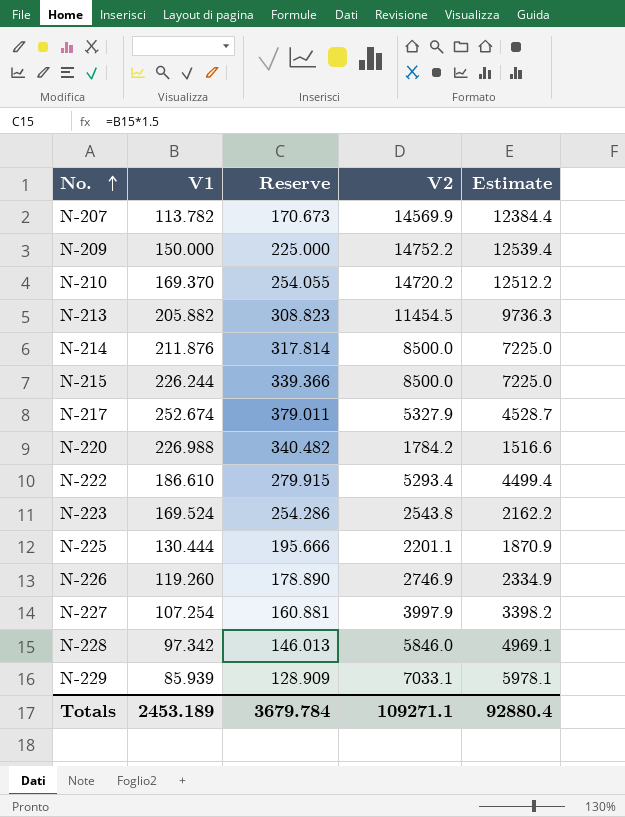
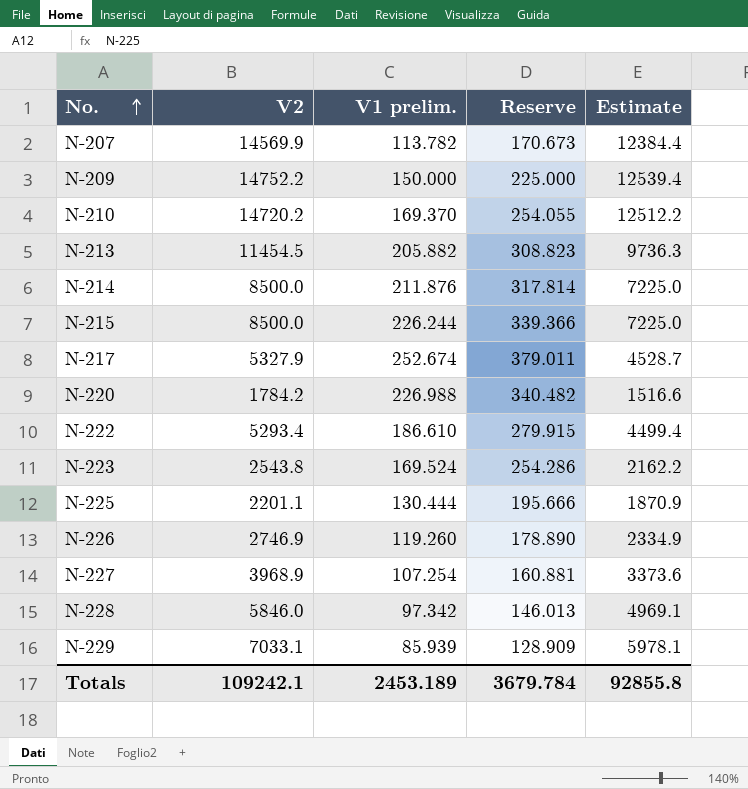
column V2 | position: 4 -> 2
column name: V1 -> V1 prelim.
N-227 | V2: 3997.9 -> 3968.9
N-227 | Estimate: 3398.2 -> 3373.6
Totals | V2: 109271.1 -> 109242.1
Totals | Estimate: 92880.4 -> 92855.8

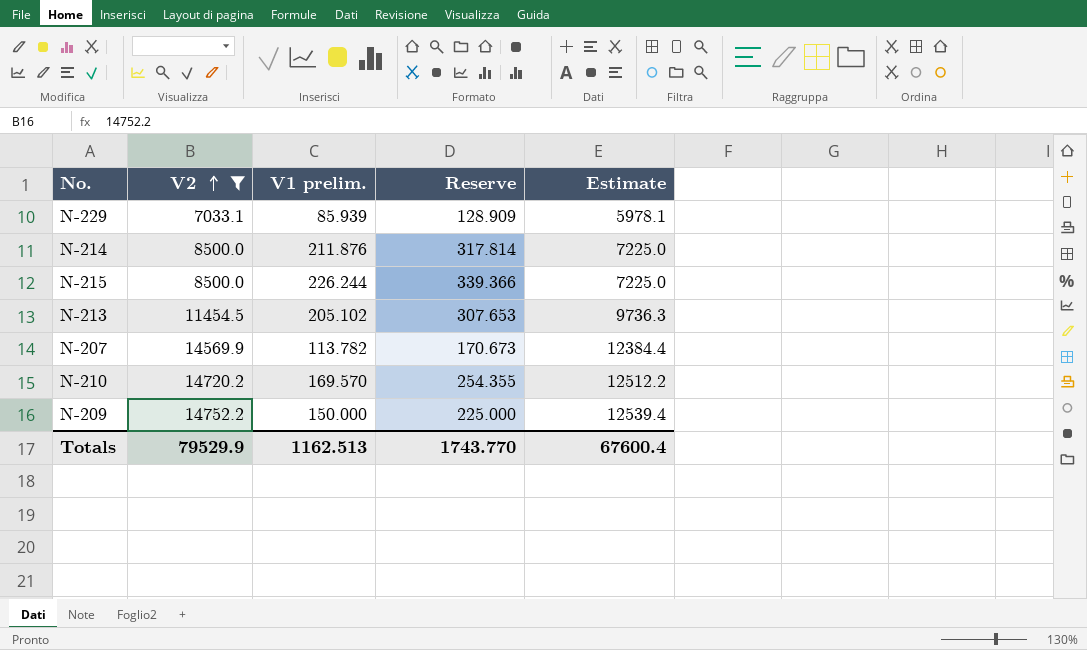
filter: none -> V2 >= 7033.1
row order: No. ascending -> V2 ascending
N-213 | V1 prelim.: 205.882 -> 205.102
N-213 | Reserve: 308.823 -> 307.653
N-210 | V1 prelim.: 169.370 -> 169.570
N-210 | Reserve: 254.055 -> 254.355
Totals | V2: 109242.1 -> 79529.9
Totals | V1 prelim.: 2453.189 -> 1162.513
Totals | Reserve: 3679.784 -> 1743.770
Totals | Estimate: 92855.8 -> 67600.4

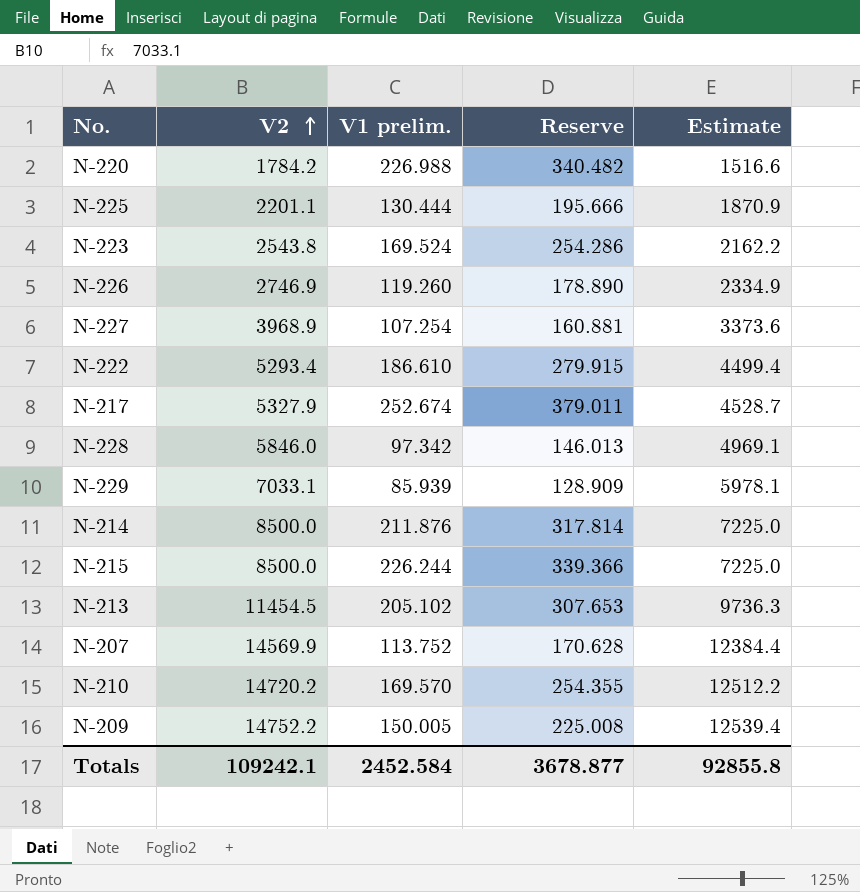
filter: V2 >= 7033.1 -> none
N-207 | V1 prelim.: 113.782 -> 113.752
N-207 | Reserve: 170.673 -> 170.628
N-209 | V1 prelim.: 150.000 -> 150.005
N-209 | Reserve: 225.000 -> 225.008
Totals | V2: 79529.9 -> 109242.1
Totals | V1 prelim.: 1162.513 -> 2452.584
Totals | Reserve: 1743.770 -> 3678.877
Totals | Estimate: 67600.4 -> 92855.8

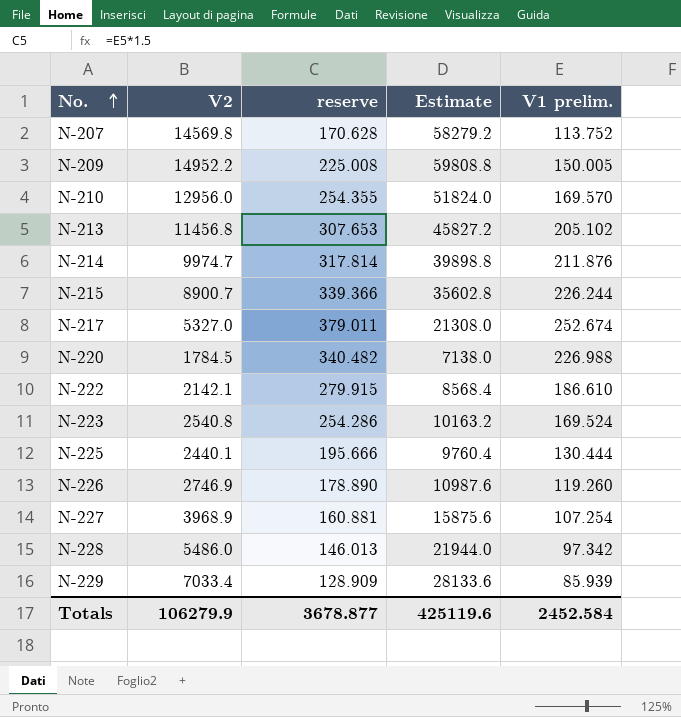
row order: V2 ascending -> No. ascending
column name: Reserve -> reserve
column Estimate | formula: [V2] * 0.85 -> [V2] * 4
column V1 prelim. | position: 3 -> 5
N-207 | V2: 14569.9 -> 14569.8
N-209 | V2: 14752.2 -> 14952.2
N-210 | V2: 14720.2 -> 12956.0
N-213 | V2: 11454.5 -> 11456.8
N-214 | V2: 8500.0 -> 9974.7
N-215 | V2: 8500.0 -> 8900.7
N-217 | V2: 5327.9 -> 5327.0
N-220 | V2: 1784.2 -> 1784.5
N-222 | V2: 5293.4 -> 2142.1
N-223 | V2: 2543.8 -> 2540.8
N-225 | V2: 2201.1 -> 2440.1
N-228 | V2: 5846.0 -> 5486.0
N-229 | V2: 7033.1 -> 7033.4
Totals | V2: 109242.1 -> 106279.9
Totals | Estimate: 92855.8 -> 425119.6

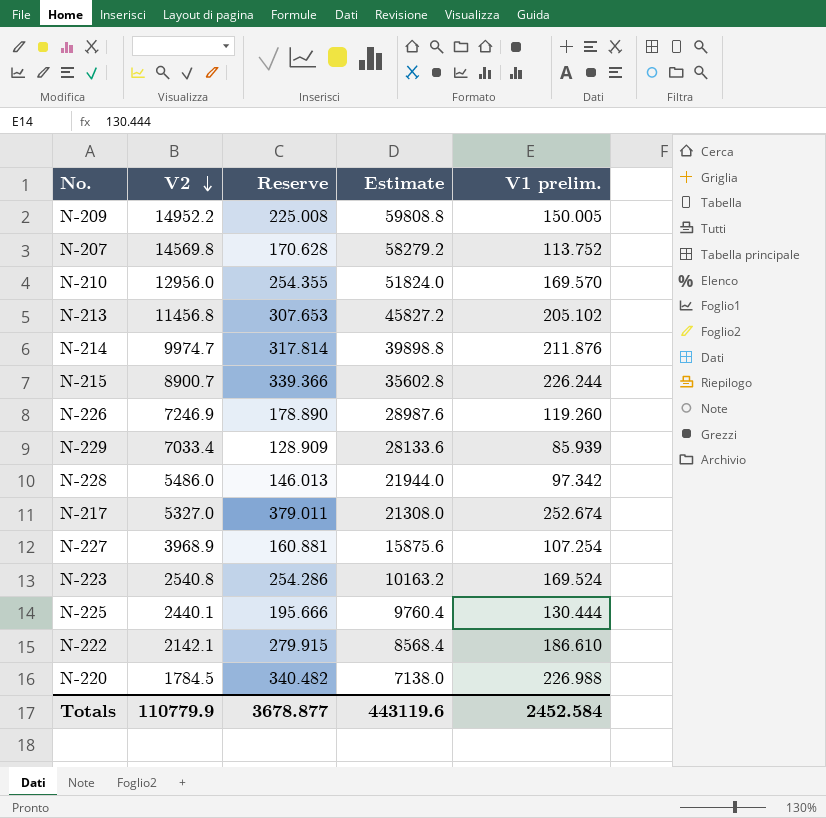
row order: No. ascending -> V2 descending
column name: reserve -> Reserve
N-226 | V2: 2746.9 -> 7246.9
N-226 | Estimate: 10987.6 -> 28987.6
Totals | V2: 106279.9 -> 110779.9
Totals | Estimate: 425119.6 -> 443119.6

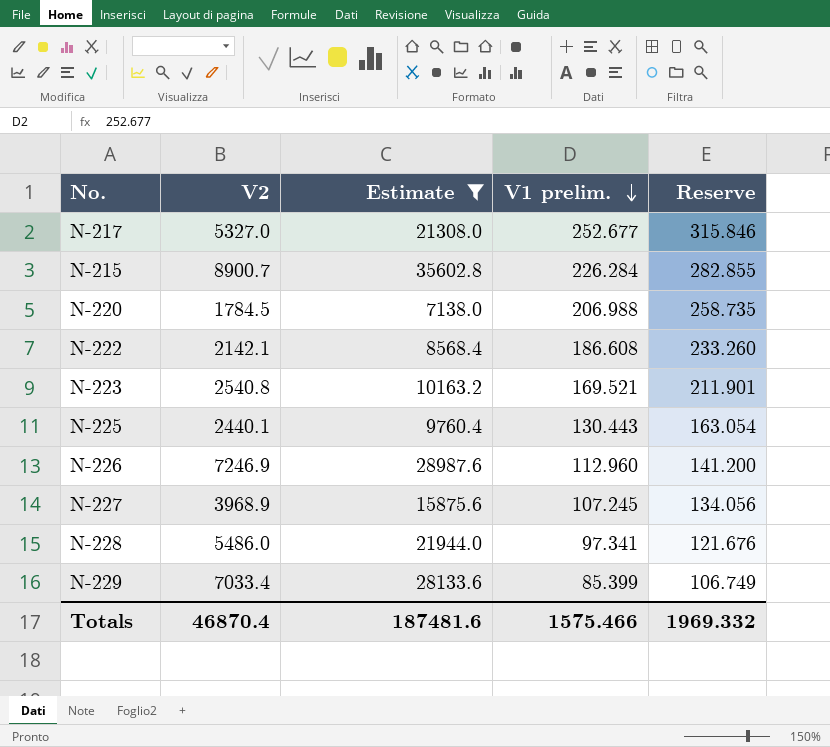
filter: none -> Estimate <= 35602.8
row order: V2 descending -> V1 prelim. descending
column Reserve | formula: [V1 prelim.] * 1.5 -> [V1 prelim.] * 1.25
column Reserve | position: 3 -> 5
N-217 | V1 prelim.: 252.674 -> 252.677
N-215 | V1 prelim.: 226.244 -> 226.284
N-220 | V1 prelim.: 226.988 -> 206.988
N-222 | V1 prelim.: 186.610 -> 186.608
N-223 | V1 prelim.: 169.524 -> 169.521
N-225 | V1 prelim.: 130.444 -> 130.443
N-226 | V1 prelim.: 119.260 -> 112.960
N-227 | V1 prelim.: 107.254 -> 107.245
N-228 | V1 prelim.: 97.342 -> 97.341
N-229 | V1 prelim.: 85.939 -> 85.399
Totals | V2: 110779.9 -> 46870.4
Totals | Estimate: 443119.6 -> 187481.6
Totals | V1 prelim.: 2452.584 -> 1575.466
Totals | Reserve: 3678.877 -> 1969.332

